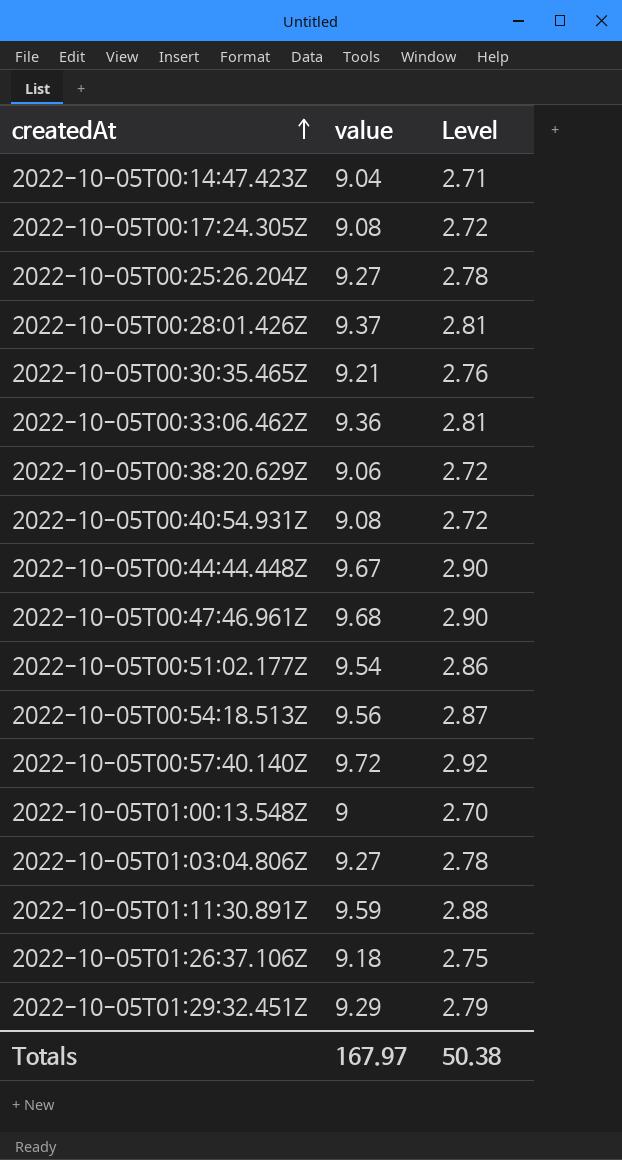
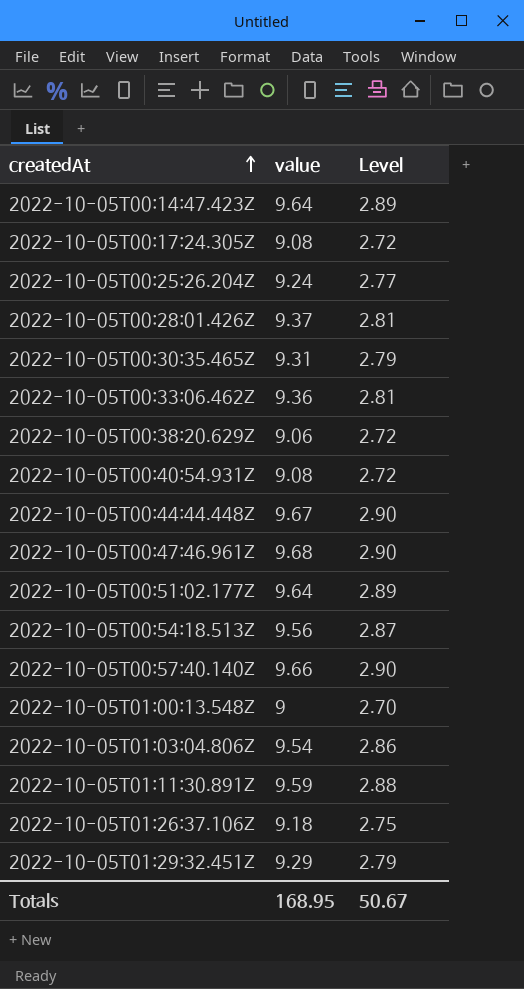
2022-10-05T00:14:47.423Z | value: 9.04 -> 9.64
2022-10-05T00:14:47.423Z | Level: 2.71 -> 2.89
2022-10-05T00:25:26.204Z | value: 9.27 -> 9.24
2022-10-05T00:25:26.204Z | Level: 2.78 -> 2.77
2022-10-05T00:30:35.465Z | value: 9.21 -> 9.31
2022-10-05T00:30:35.465Z | Level: 2.76 -> 2.79
2022-10-05T00:51:02.177Z | value: 9.54 -> 9.64
2022-10-05T00:51:02.177Z | Level: 2.86 -> 2.89
2022-10-05T00:57:40.140Z | value: 9.72 -> 9.66
2022-10-05T00:57:40.140Z | Level: 2.92 -> 2.90
2022-10-05T01:03:04.806Z | value: 9.27 -> 9.54
2022-10-05T01:03:04.806Z | Level: 2.78 -> 2.86
Totals | value: 167.97 -> 168.95
Totals | Level: 50.38 -> 50.67

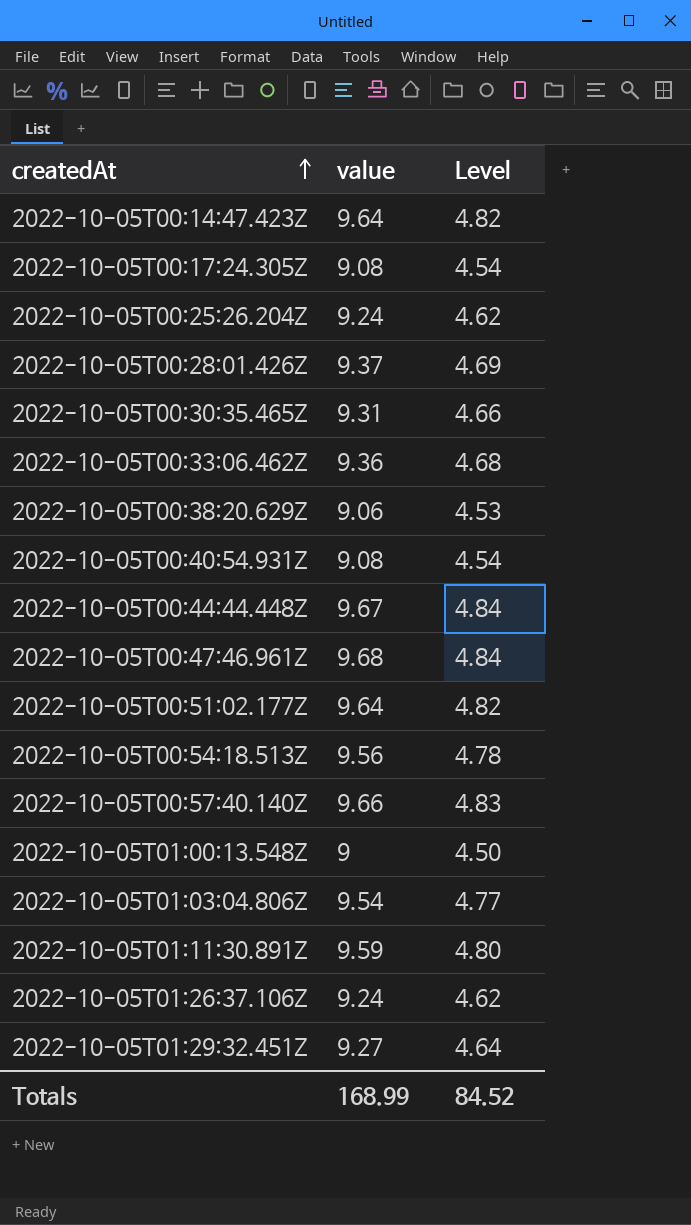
column Level | formula: [value] * 0.3 -> [value] * 0.5
2022-10-05T01:26:37.106Z | value: 9.18 -> 9.24
2022-10-05T01:29:32.451Z | value: 9.29 -> 9.27
Totals | value: 168.95 -> 168.99
Totals | Level: 50.67 -> 84.52

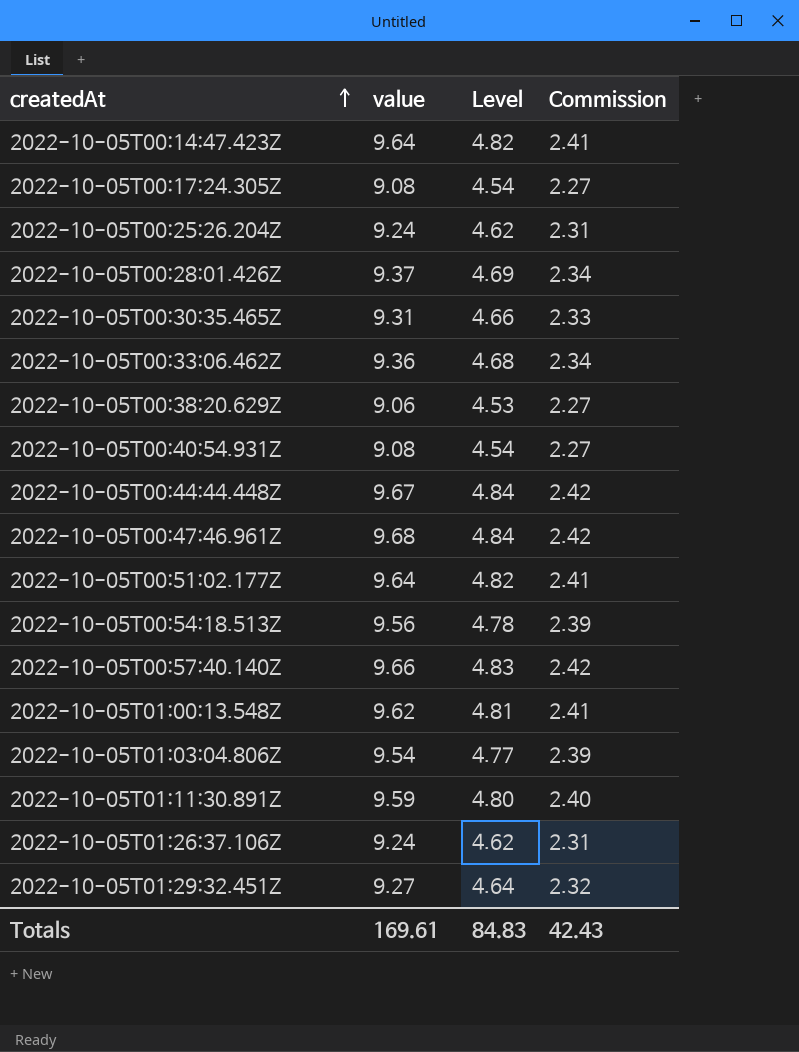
column Commission | formula: none -> [value] * 0.25
2022-10-05T01:00:13.548Z | value: 9 -> 9.62
2022-10-05T01:00:13.548Z | Level: 4.50 -> 4.81
Totals | value: 168.99 -> 169.61
Totals | Level: 84.52 -> 84.83

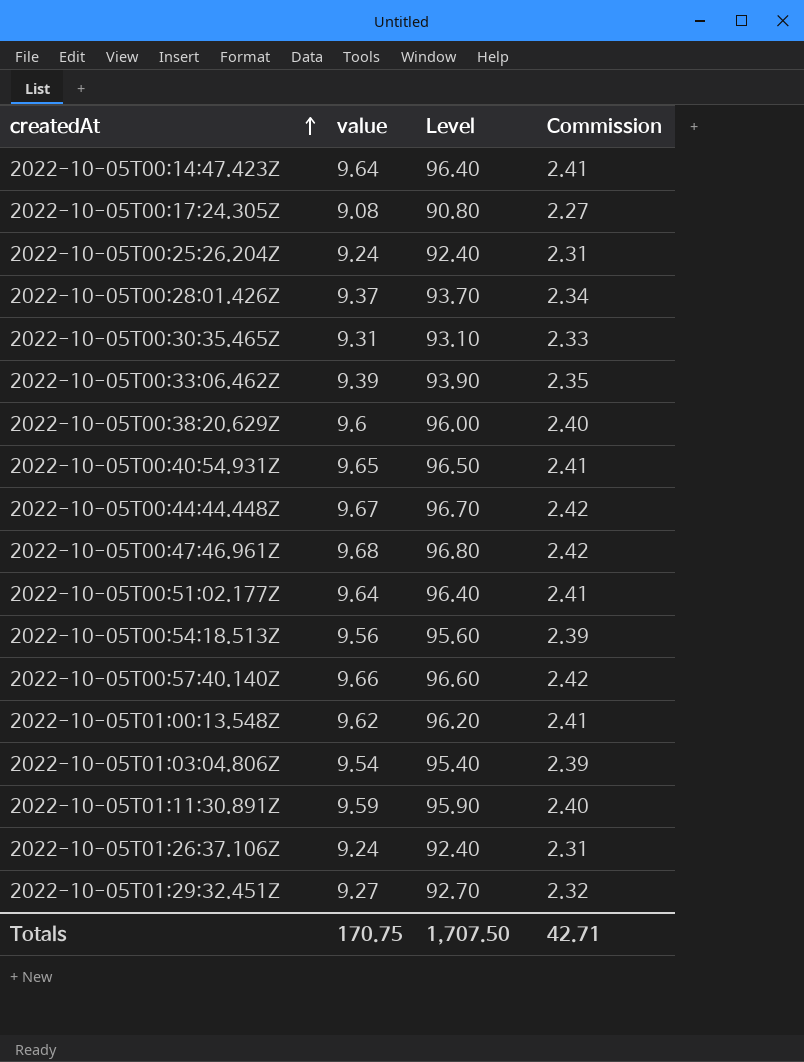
column Level | formula: [value] * 0.5 -> [value] * 10
2022-10-05T00:33:06.462Z | value: 9.36 -> 9.39
2022-10-05T00:33:06.462Z | Commission: 2.34 -> 2.35
2022-10-05T00:38:20.629Z | value: 9.06 -> 9.6
2022-10-05T00:38:20.629Z | Commission: 2.27 -> 2.40
2022-10-05T00:40:54.931Z | value: 9.08 -> 9.65
2022-10-05T00:40:54.931Z | Commission: 2.27 -> 2.41
Totals | value: 169.61 -> 170.75
Totals | Level: 84.83 -> 1,707.50
Totals | Commission: 42.43 -> 42.71

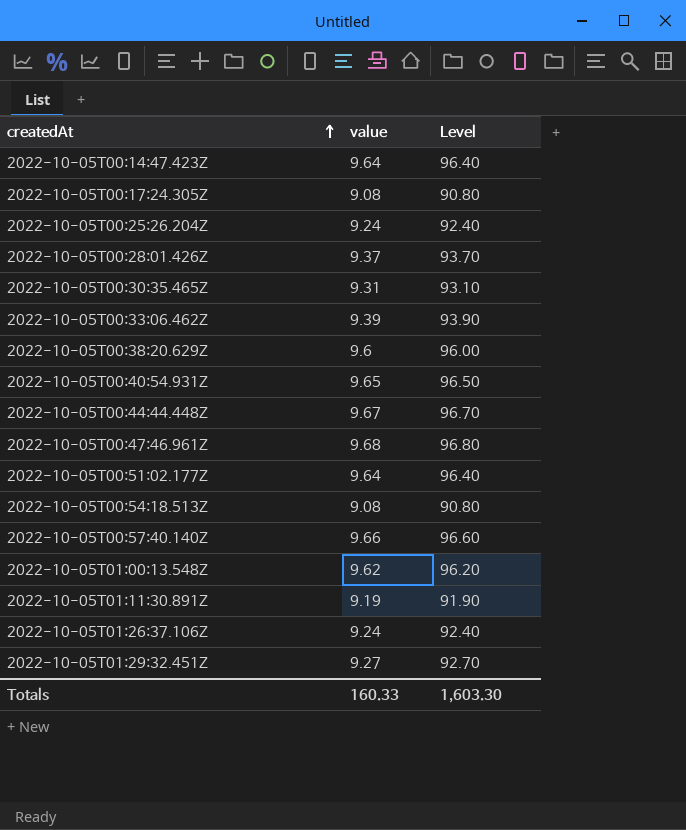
column Commission | formula: [value] * 0.25 -> none
row 2022-10-05T01:03:04.806Z: 9.54 | 95.40 | 2.39 -> none
2022-10-05T00:54:18.513Z | value: 9.56 -> 9.08
2022-10-05T00:54:18.513Z | Level: 95.60 -> 90.80
2022-10-05T01:11:30.891Z | value: 9.59 -> 9.19
2022-10-05T01:11:30.891Z | Level: 95.90 -> 91.90
Totals | value: 170.75 -> 160.33
Totals | Level: 1,707.50 -> 1,603.30

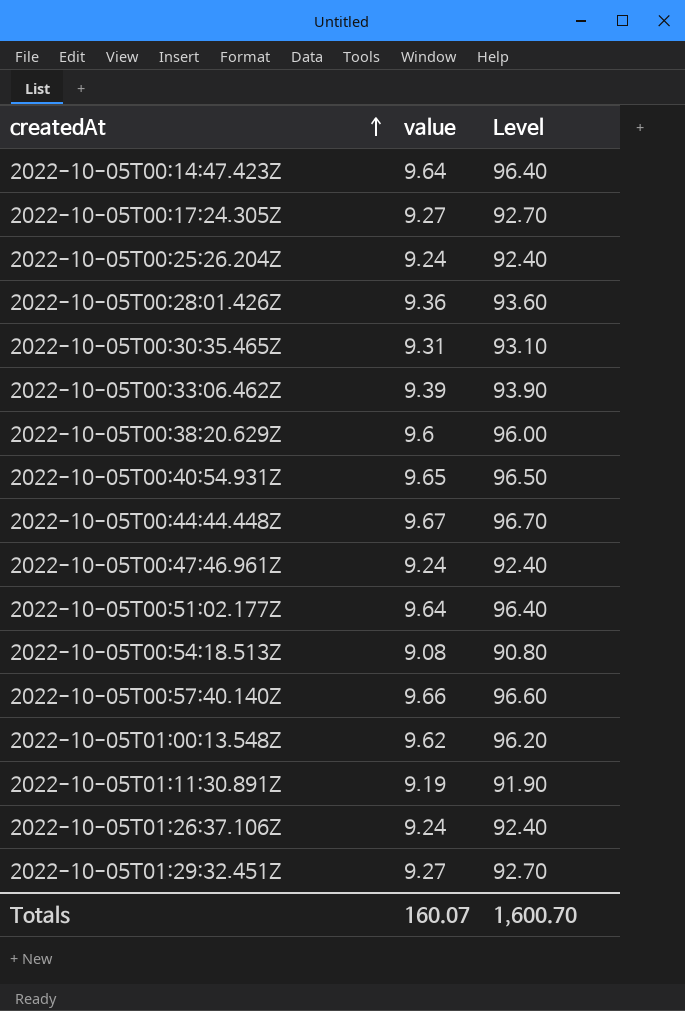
2022-10-05T00:17:24.305Z | value: 9.08 -> 9.27
2022-10-05T00:17:24.305Z | Level: 90.80 -> 92.70
2022-10-05T00:28:01.426Z | value: 9.37 -> 9.36
2022-10-05T00:28:01.426Z | Level: 93.70 -> 93.60
2022-10-05T00:47:46.961Z | value: 9.68 -> 9.24
2022-10-05T00:47:46.961Z | Level: 96.80 -> 92.40
Totals | value: 160.33 -> 160.07
Totals | Level: 1,603.30 -> 1,600.70

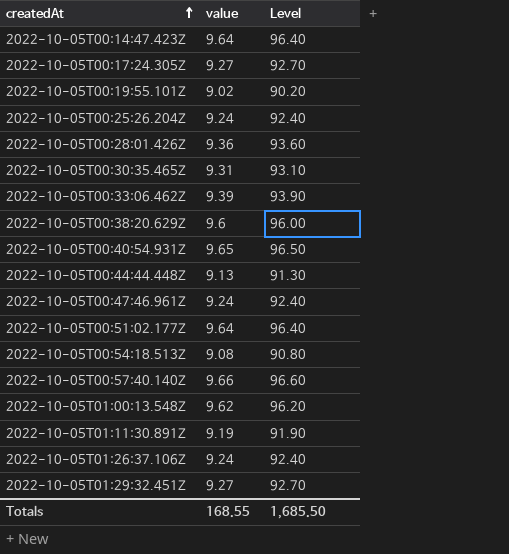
row 2022-10-05T00:19:55.101Z: none -> 9.02 | 90.20
2022-10-05T00:44:44.448Z | value: 9.67 -> 9.13
2022-10-05T00:44:44.448Z | Level: 96.70 -> 91.30
Totals | value: 160.07 -> 168.55
Totals | Level: 1,600.70 -> 1,685.50

